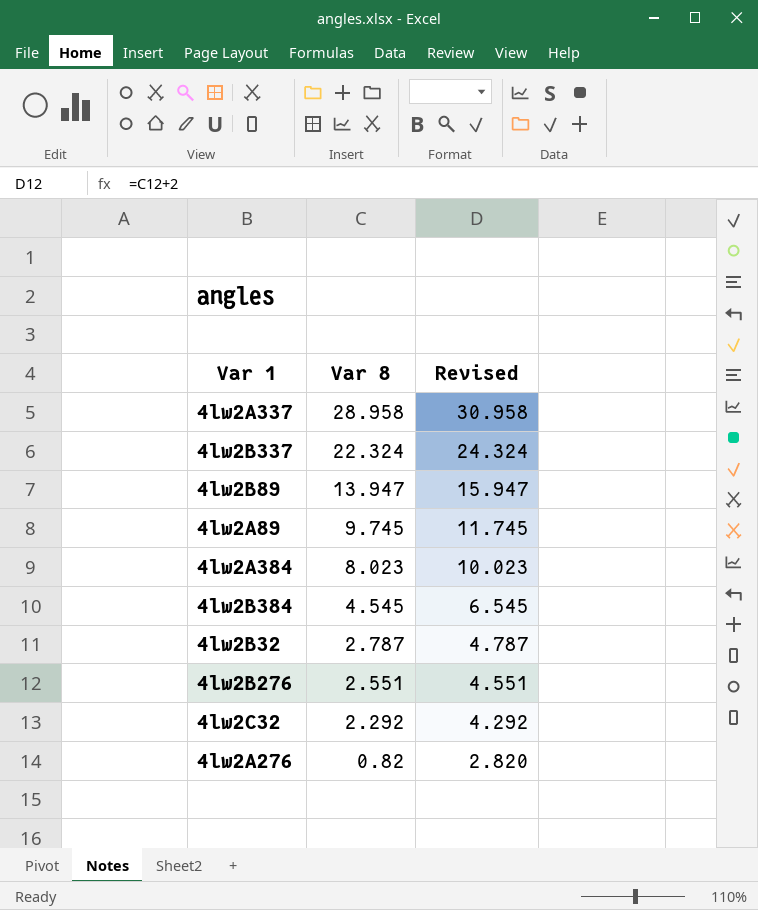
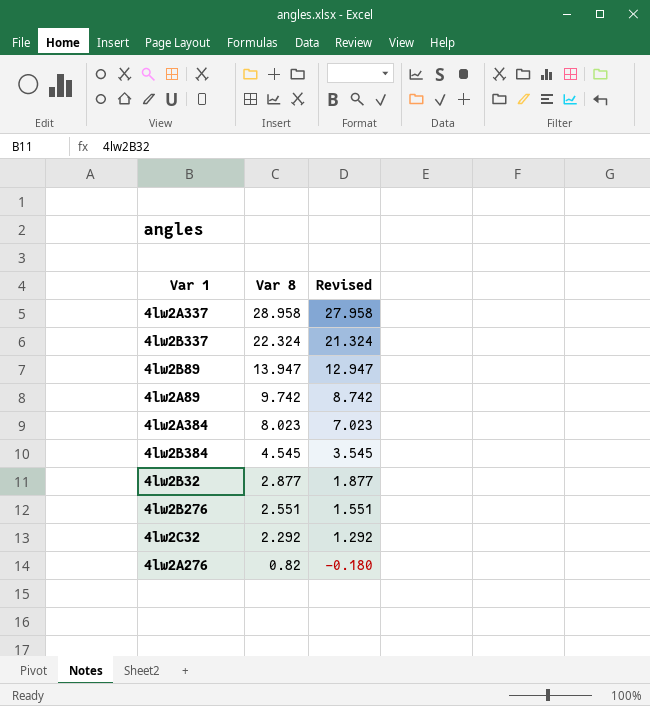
column Revised | formula: [Var 8] + 2 -> [Var 8] - 1
4lw2A89 | Var 8: 9.745 -> 9.742
4lw2B32 | Var 8: 2.787 -> 2.877

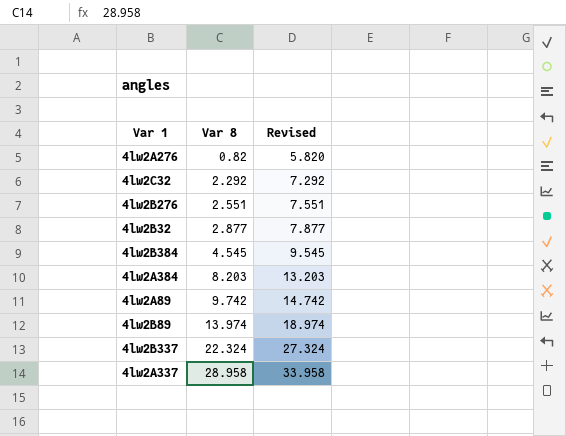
row order: Var 8 descending -> Var 8 ascending
column Revised | formula: [Var 8] - 1 -> [Var 8] + 5
4lw2A384 | Var 8: 8.023 -> 8.203
4lw2B89 | Var 8: 13.947 -> 13.974

